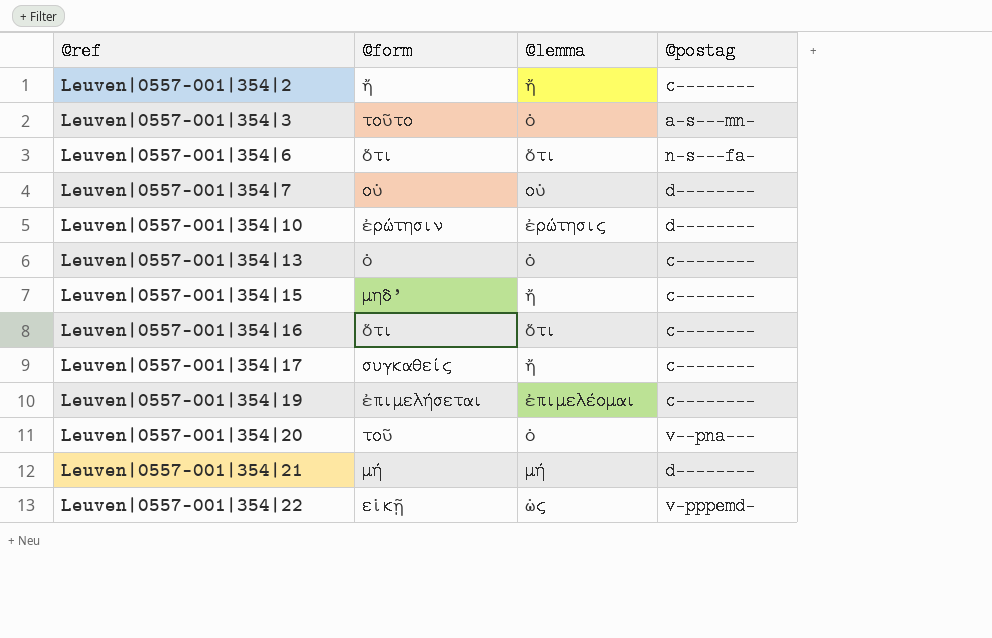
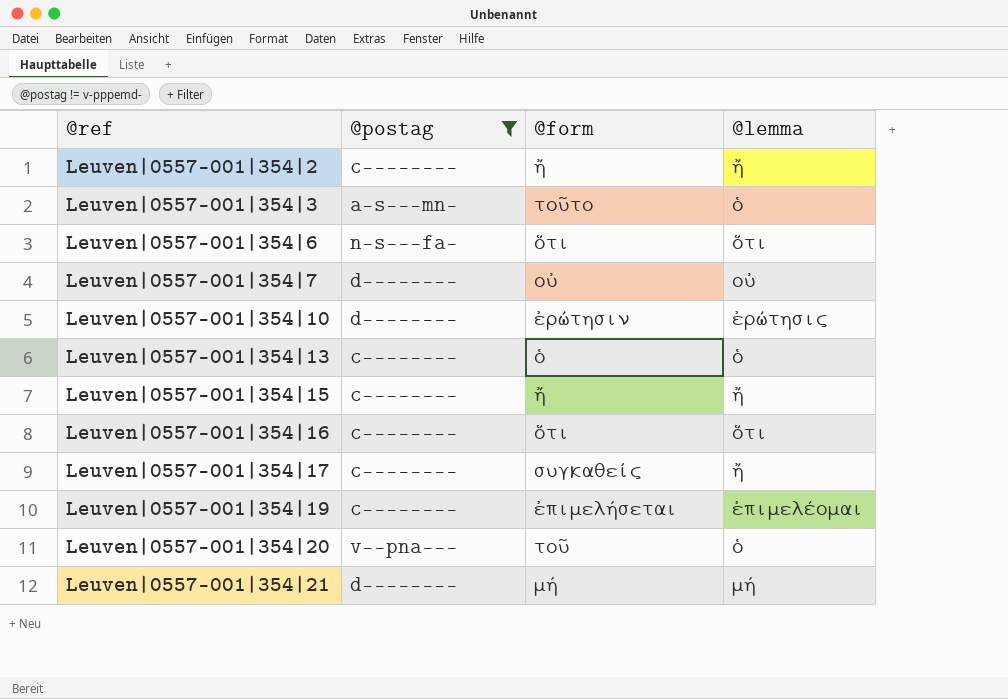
filter: none -> @postag != v-pppemd-
column @postag | position: 4 -> 2
Leuven|0557-001|354|15 | @form: μηδʼ -> ἤ

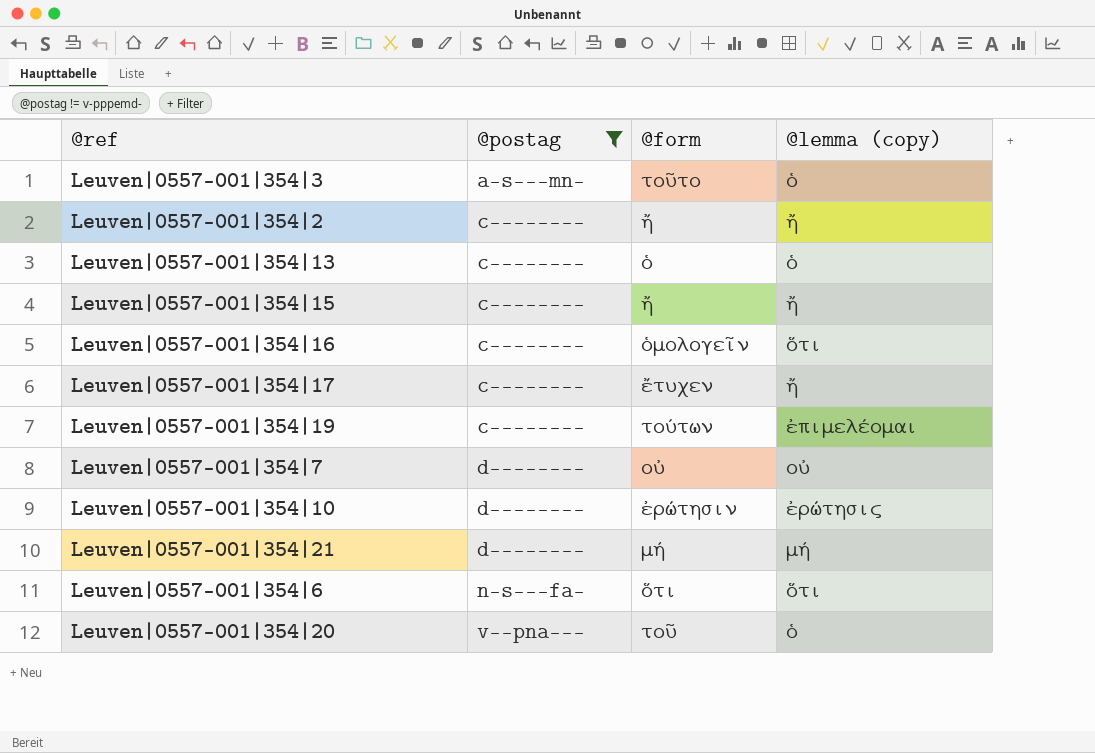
row order: @ref ascending -> @postag ascending
column name: @lemma -> @lemma (copy)
Leuven|0557-001|354|16 | @form: ὅτι -> ὁμολογεῖν
Leuven|0557-001|354|17 | @form: συγκαθείς -> ἔτυχεν
Leuven|0557-001|354|19 | @form: ἐπιμελήσεται -> τούτων

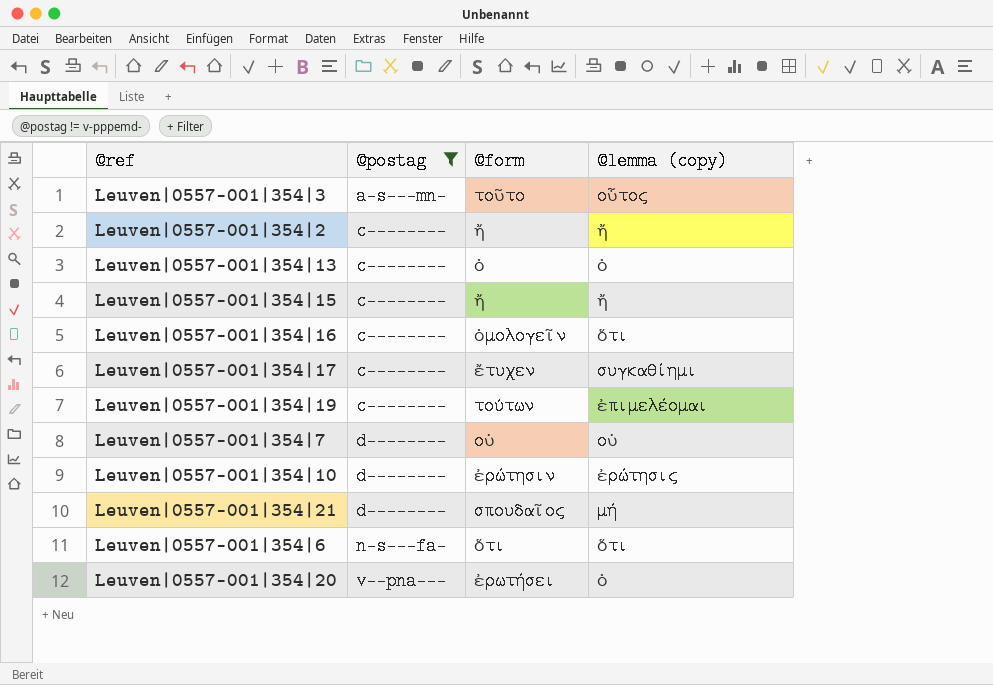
Leuven|0557-001|354|3 | @lemma (copy): ὁ -> οὗτος
Leuven|0557-001|354|17 | @lemma (copy): ἤ -> συγκαθίημι
Leuven|0557-001|354|21 | @form: μή -> σπουδαῖος
Leuven|0557-001|354|20 | @form: τοῦ -> ἐρωτήσει

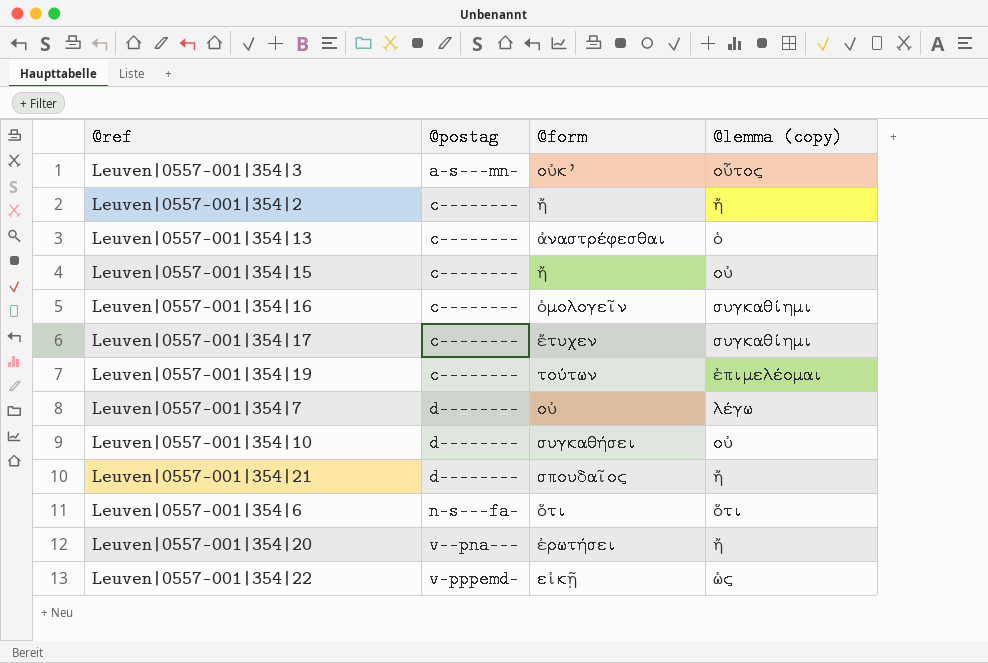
filter: @postag != v-pppemd- -> none
Leuven|0557-001|354|3 | @form: τοῦτο -> οὐκʼ
Leuven|0557-001|354|13 | @form: ὁ -> ἀναστρέφεσθαι
Leuven|0557-001|354|15 | @lemma (copy): ἤ -> οὐ
Leuven|0557-001|354|16 | @lemma (copy): ὅτι -> συγκαθίημι
Leuven|0557-001|354|7 | @lemma (copy): οὐ -> λέγω
Leuven|0557-001|354|10 | @form: ἐρώτησιν -> συγκαθήσει
Leuven|0557-001|354|10 | @lemma (copy): ἐρώτησις -> οὐ
Leuven|0557-001|354|21 | @lemma (copy): μή -> ἤ
Leuven|0557-001|354|20 | @lemma (copy): ὁ -> ἤ

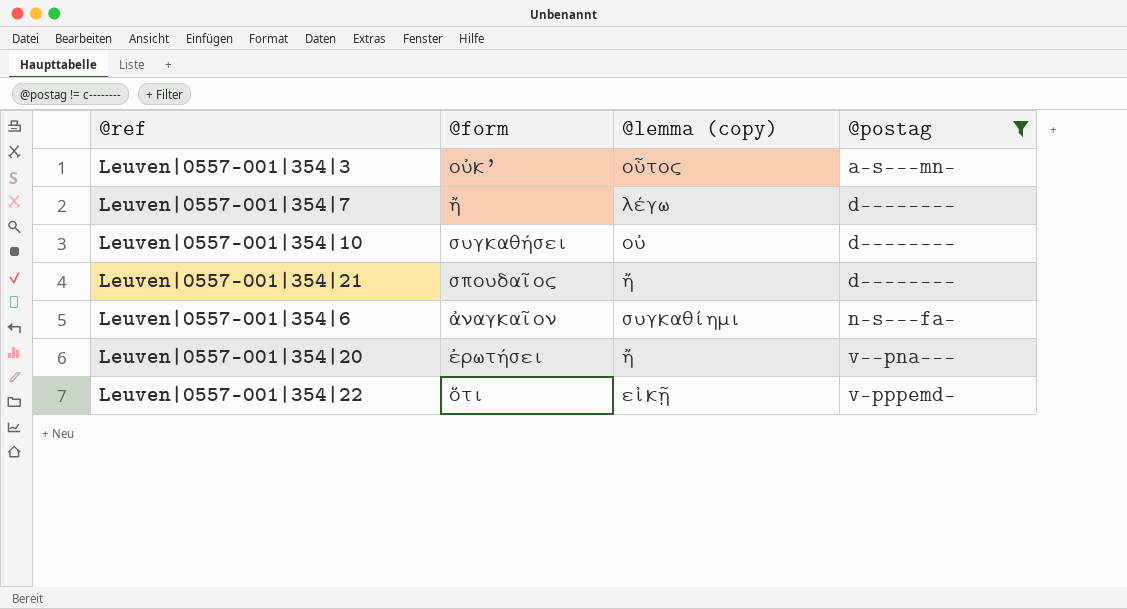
filter: none -> @postag != c--------
column @postag | position: 2 -> 4
Leuven|0557-001|354|7 | @form: οὐ -> ἤ
Leuven|0557-001|354|6 | @form: ὅτι -> ἀναγκαῖον
Leuven|0557-001|354|6 | @lemma (copy): ὅτι -> συγκαθίημι
Leuven|0557-001|354|22 | @form: εἰκῇ -> ὅτι
Leuven|0557-001|354|22 | @lemma (copy): ὡς -> εἰκῇ

